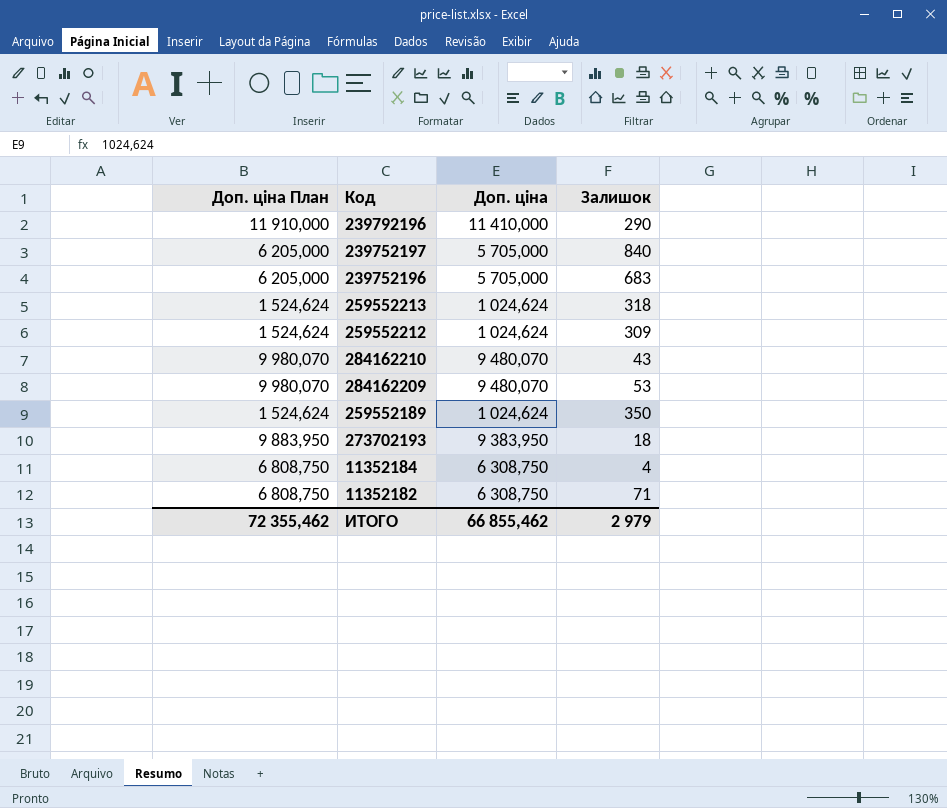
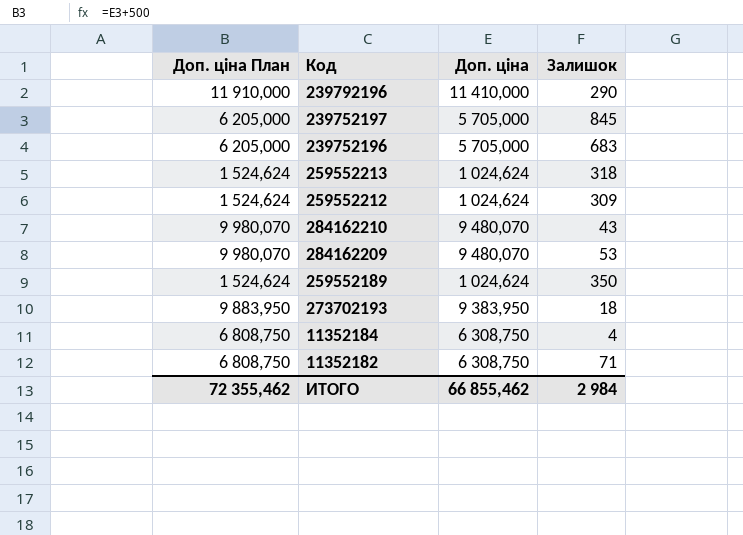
239752197 | Залишок: 840 -> 845
ИТОГО | Залишок: 2 979 -> 2 984

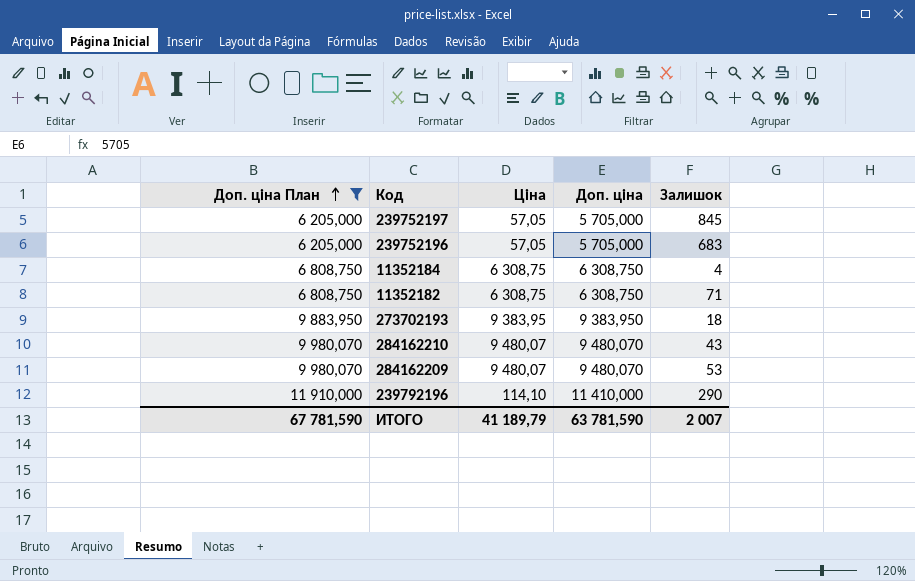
filter: none -> Доп. ціна План != 1 524,624
row order: none -> Доп. ціна План ascending
column Ціна | position: none -> 3
ИТОГО | Доп. ціна План: 72 355,462 -> 67 781,590
ИТОГО | Доп. ціна: 66 855,462 -> 63 781,590
ИТОГО | Залишок: 2 984 -> 2 007

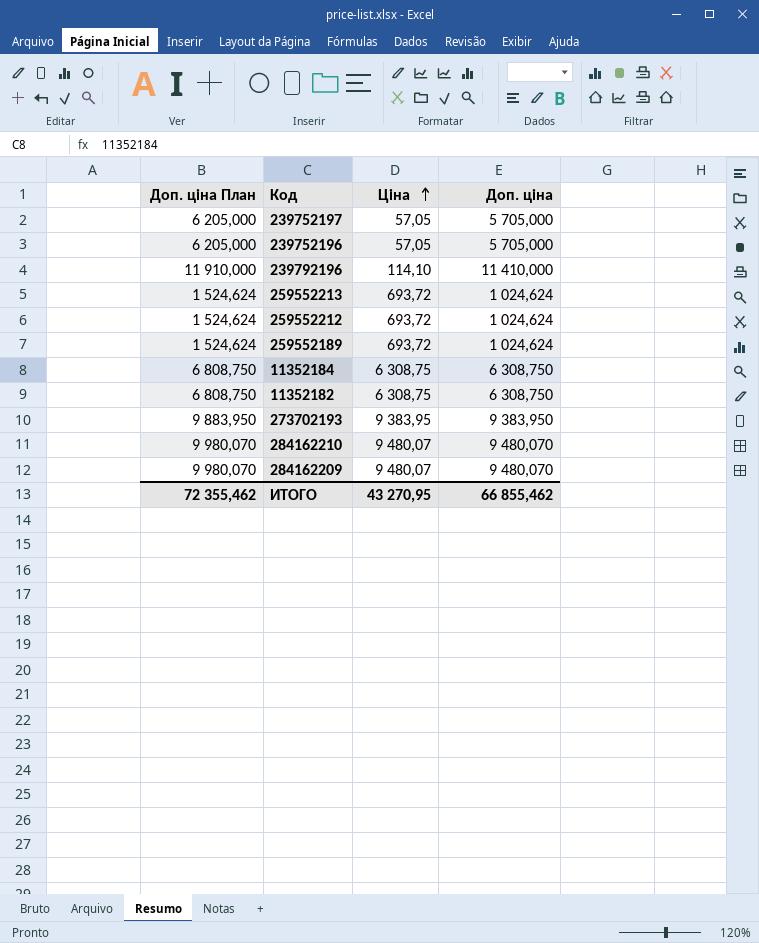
filter: Доп. ціна План != 1 524,624 -> none
row order: Доп. ціна План ascending -> Ціна ascending
column Залишок | position: 5 -> none
ИТОГО | Доп. ціна План: 67 781,590 -> 72 355,462
ИТОГО | Ціна: 41 189,79 -> 43 270,95
ИТОГО | Доп. ціна: 63 781,590 -> 66 855,462

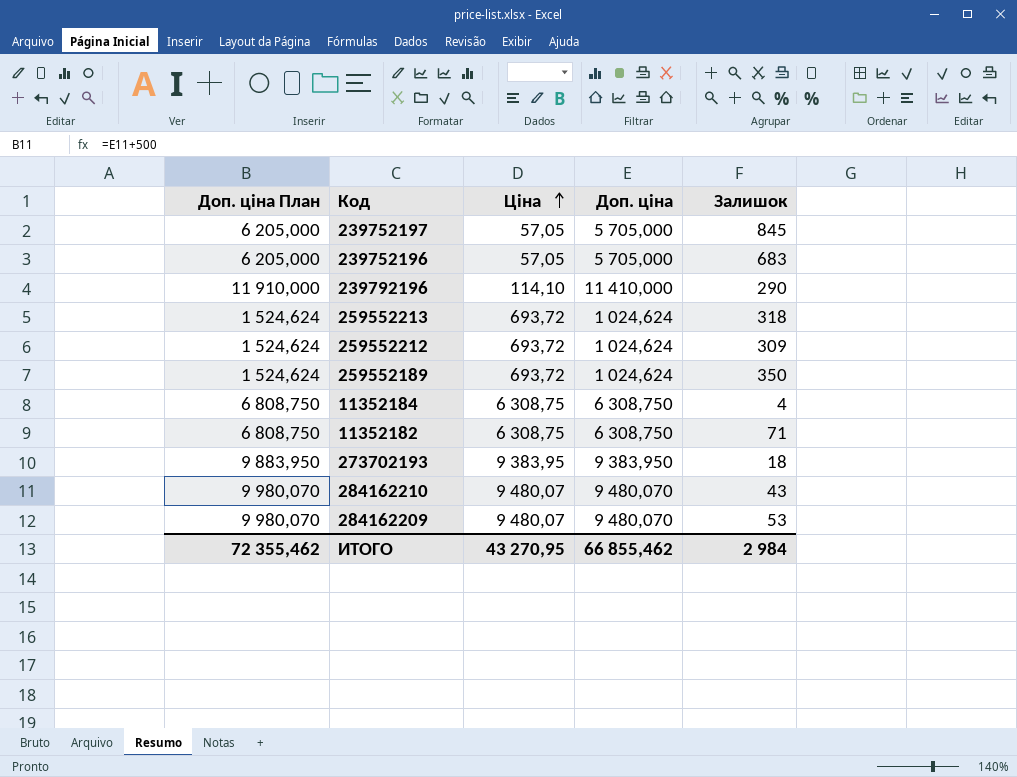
column Залишок | position: none -> 5

